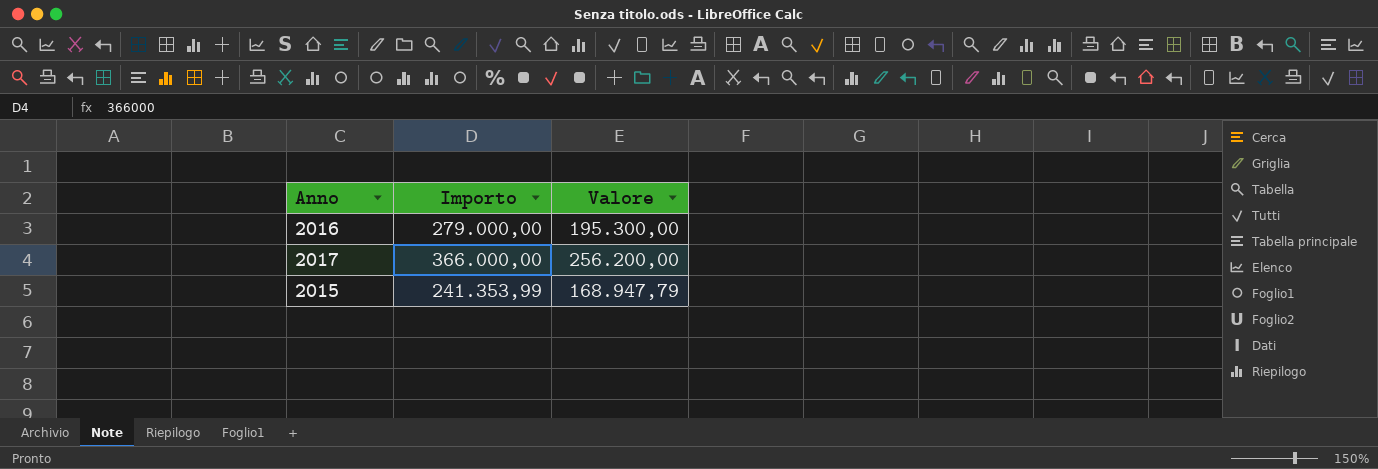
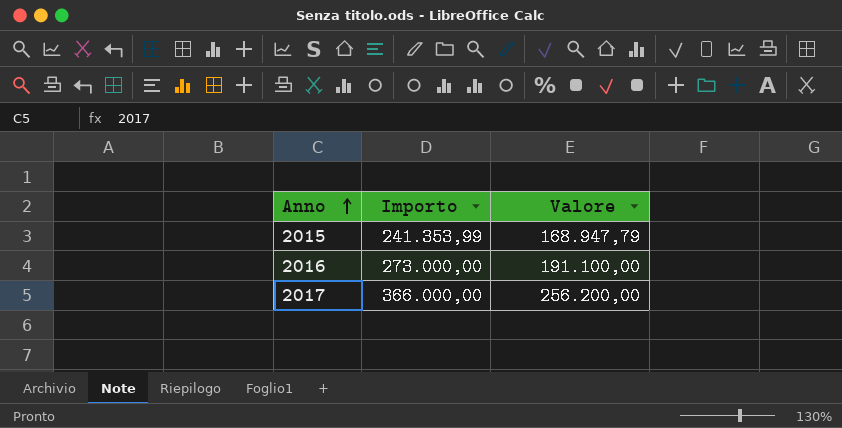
row order: none -> Anno ascending
2016 | Importo: 279.000,00 -> 273.000,00
2016 | Valore: 195.300,00 -> 191.100,00

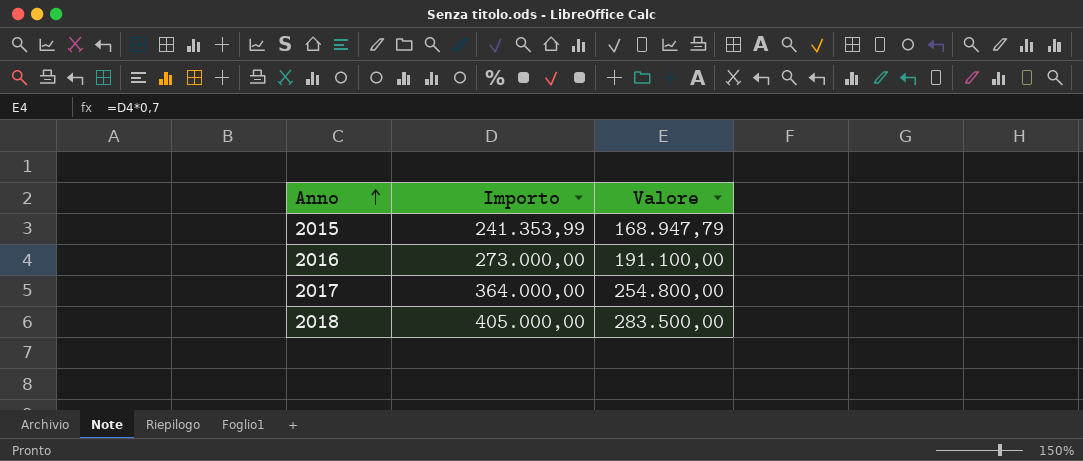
2017 | Importo: 366.000,00 -> 364.000,00
2017 | Valore: 256.200,00 -> 254.800,00
row 2018: none -> 405.000,00 | 283.500,00

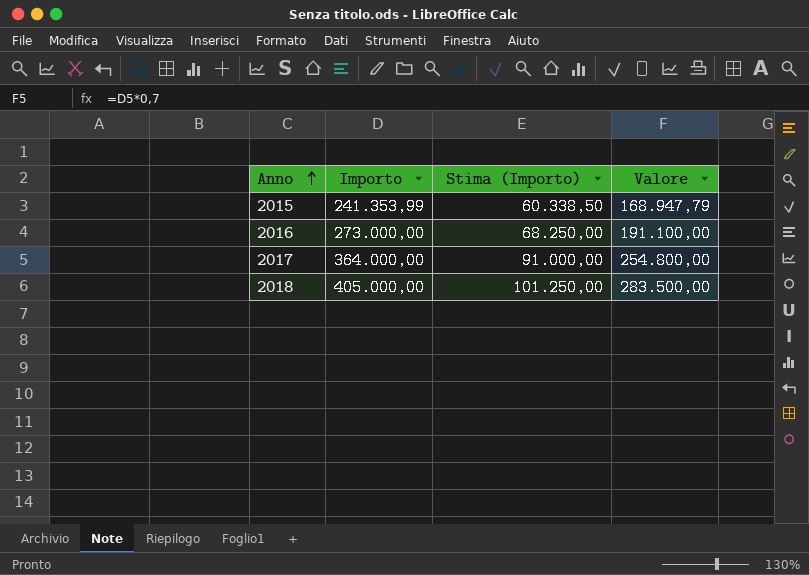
column Stima (Importo) | formula: none -> [Importo] * 0,25

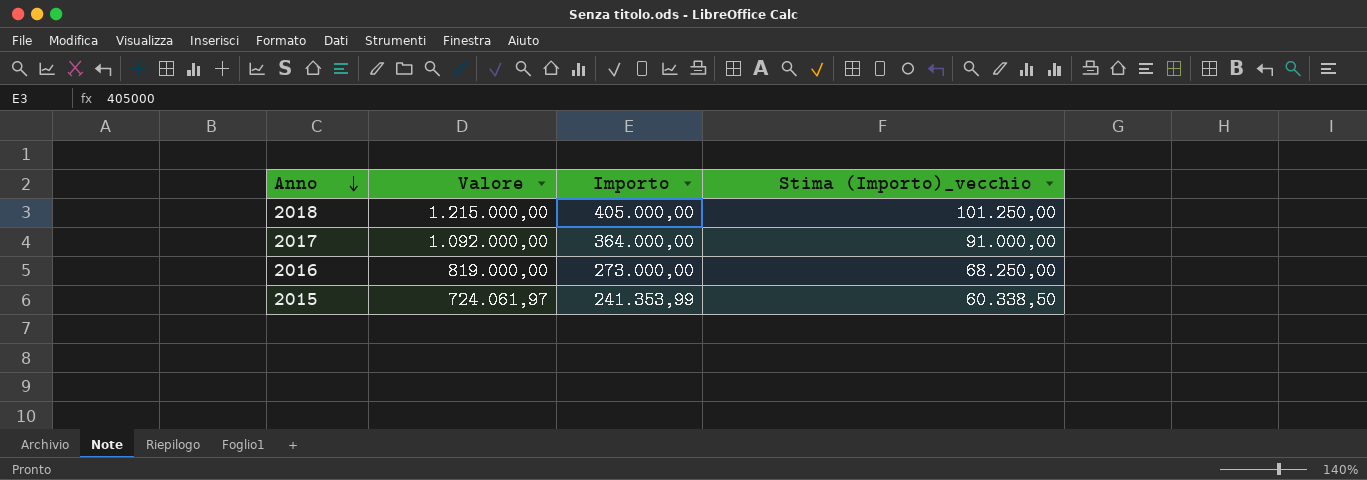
row order: Anno ascending -> Anno descending
column Valore | formula: [Importo] * 0,7 -> [Importo] * 3
column Valore | position: 4 -> 2
column name: Stima (Importo) -> Stima (Importo)_vecchio

